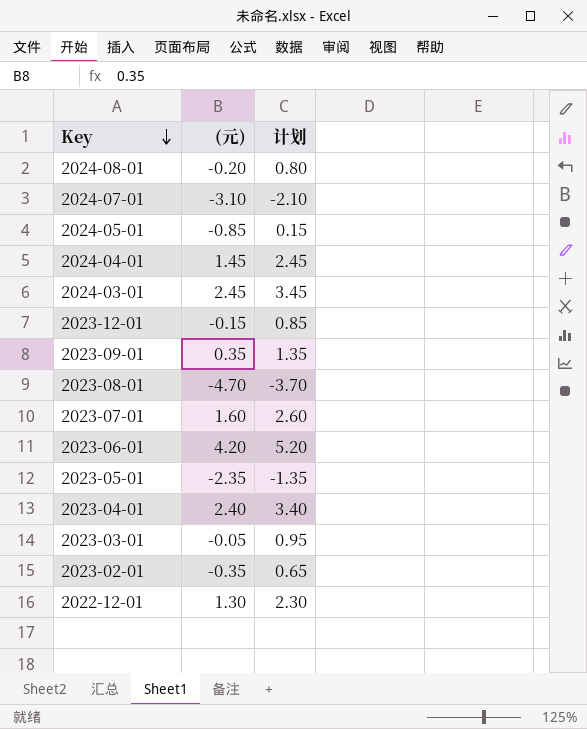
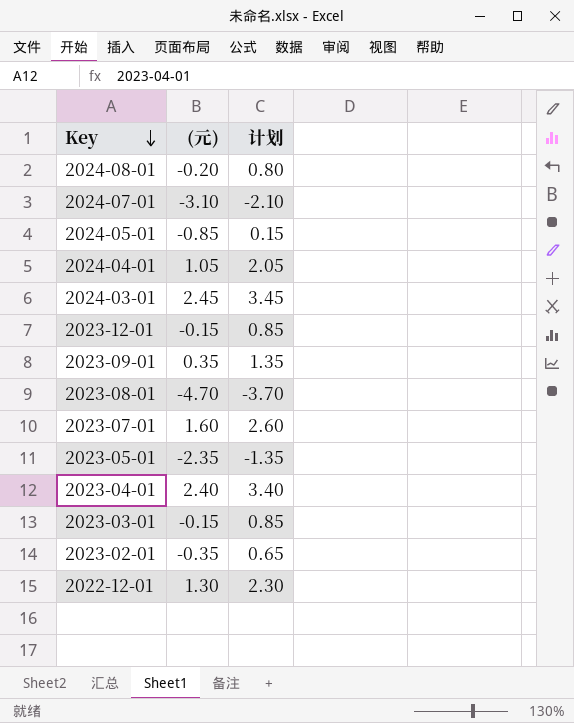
row 2023-06-01: 4.20 | 5.20 -> none
2024-04-01 | (元): 1.45 -> 1.05
2024-04-01 | 计划: 2.45 -> 2.05
2023-03-01 | (元): -0.05 -> -0.15
2023-03-01 | 计划: 0.95 -> 0.85

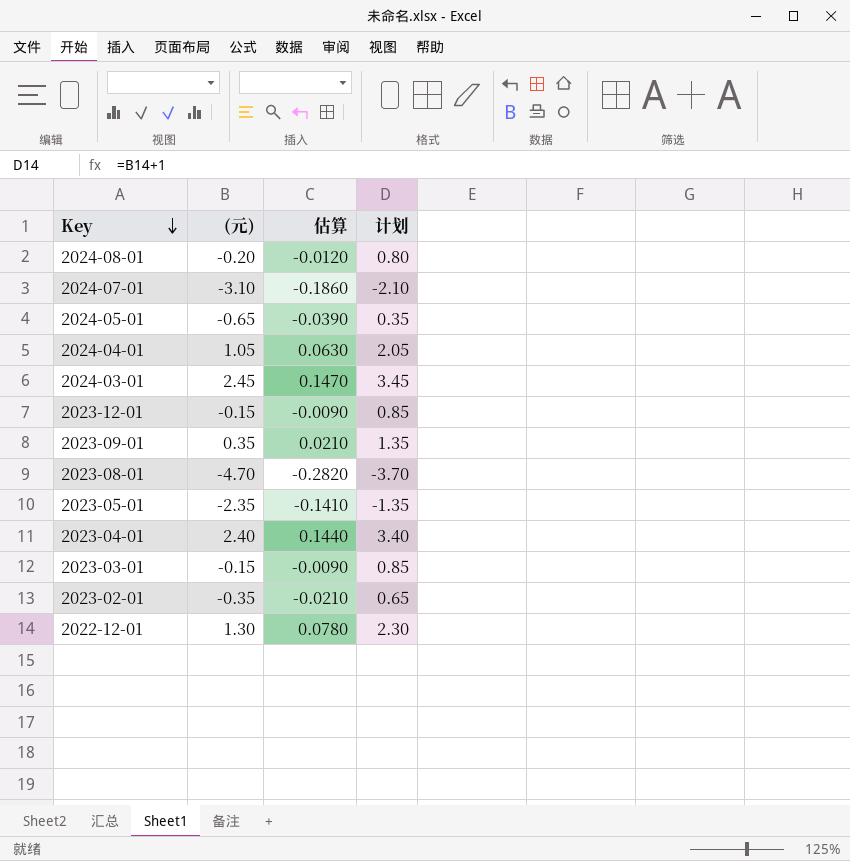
column 估算 | formula: none -> [(元)] * 0.06
row 2023-07-01: 1.60 | 2.60 -> none
2024-05-01 | (元): -0.85 -> -0.65
2024-05-01 | 计划: 0.15 -> 0.35

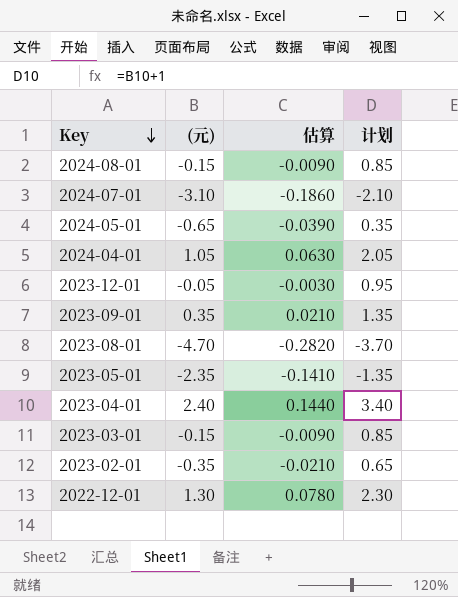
row 2024-03-01: 2.45 | 0.1470 | 3.45 -> none
2024-08-01 | (元): -0.20 -> -0.15
2024-08-01 | 估算: -0.0120 -> -0.0090
2024-08-01 | 计划: 0.80 -> 0.85
2023-12-01 | (元): -0.15 -> -0.05
2023-12-01 | 估算: -0.0090 -> -0.0030
2023-12-01 | 计划: 0.85 -> 0.95

